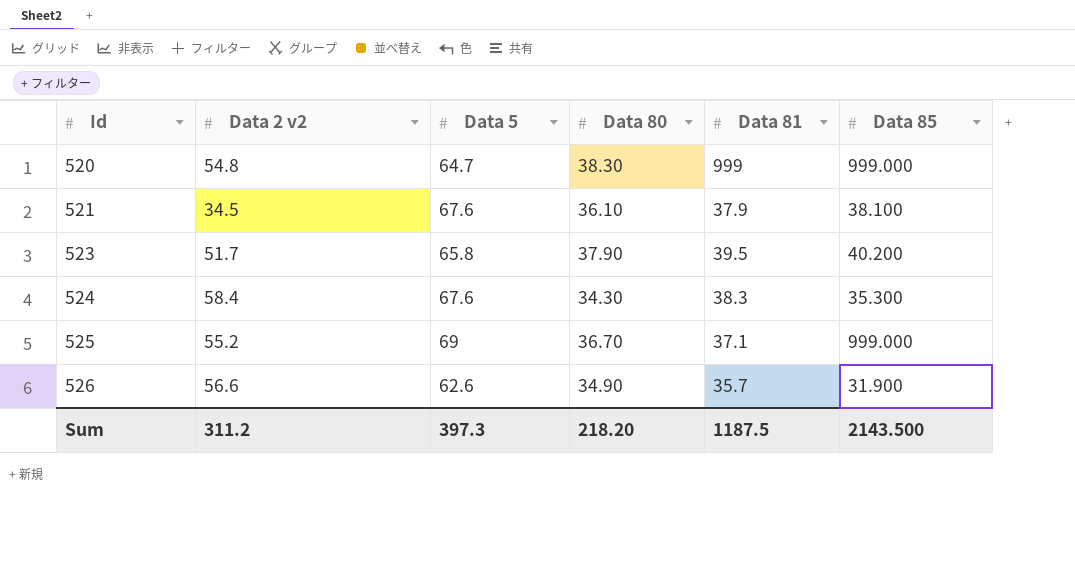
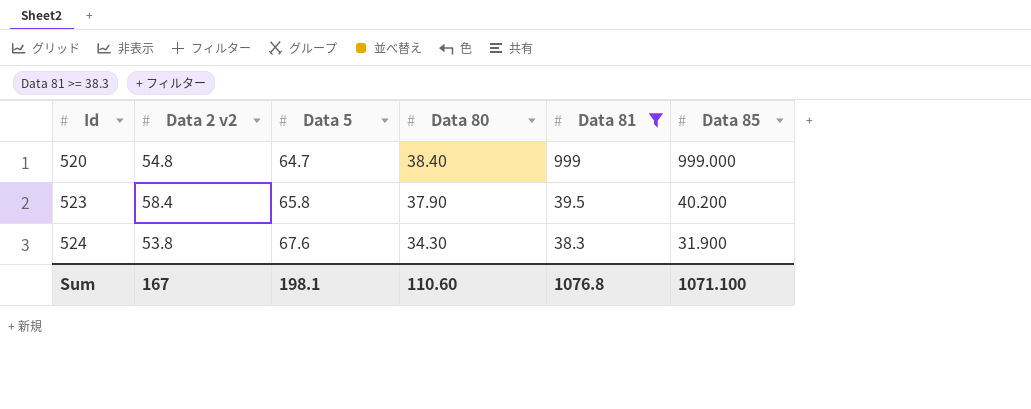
filter: none -> Data 81 >= 38.3
520 | Data 80: 38.30 -> 38.40
523 | Data 2 v2: 51.7 -> 58.4
524 | Data 2 v2: 58.4 -> 53.8
524 | Data 85: 35.300 -> 31.900
Sum | Data 2 v2: 311.2 -> 167
Sum | Data 5: 397.3 -> 198.1
Sum | Data 80: 218.20 -> 110.60
Sum | Data 81: 1187.5 -> 1076.8
Sum | Data 85: 2143.500 -> 1071.100

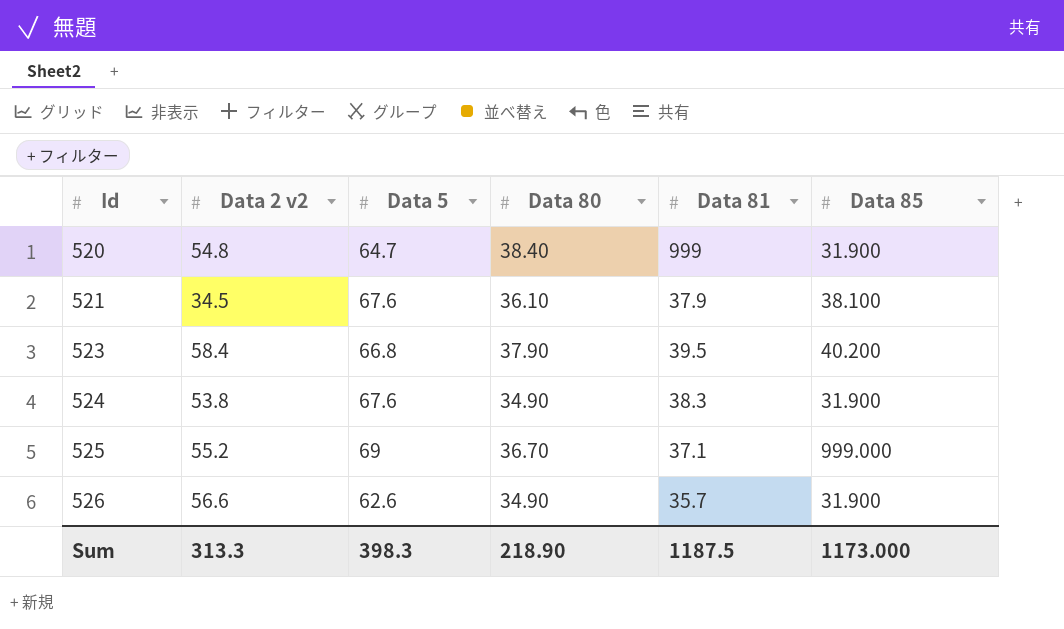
filter: Data 81 >= 38.3 -> none
520 | Data 85: 999.000 -> 31.900
523 | Data 5: 65.8 -> 66.8
524 | Data 80: 34.30 -> 34.90
Sum | Data 2 v2: 167 -> 313.3
Sum | Data 5: 198.1 -> 398.3
Sum | Data 80: 110.60 -> 218.90
Sum | Data 81: 1076.8 -> 1187.5
Sum | Data 85: 1071.100 -> 1173.000

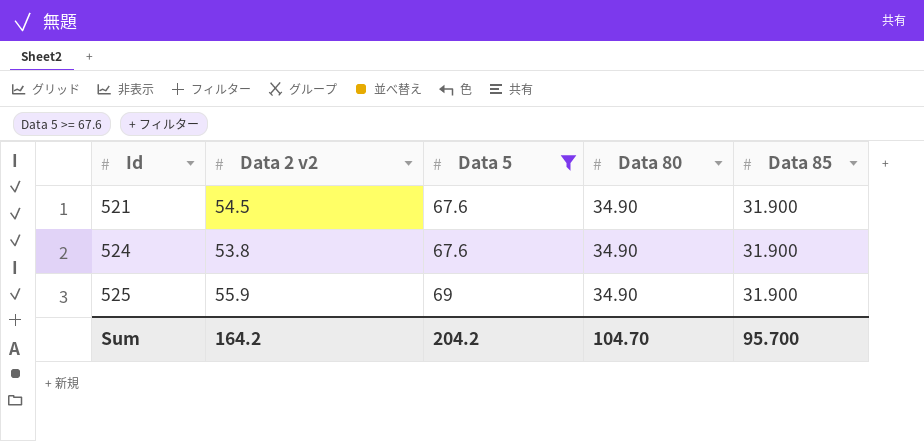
filter: none -> Data 5 >= 67.6
column Data 81 | position: 5 -> none
521 | Data 2 v2: 34.5 -> 54.5
521 | Data 80: 36.10 -> 34.90
521 | Data 85: 38.100 -> 31.900
525 | Data 2 v2: 55.2 -> 55.9
525 | Data 80: 36.70 -> 34.90
525 | Data 85: 999.000 -> 31.900
Sum | Data 2 v2: 313.3 -> 164.2
Sum | Data 5: 398.3 -> 204.2
Sum | Data 80: 218.90 -> 104.70
Sum | Data 85: 1173.000 -> 95.700

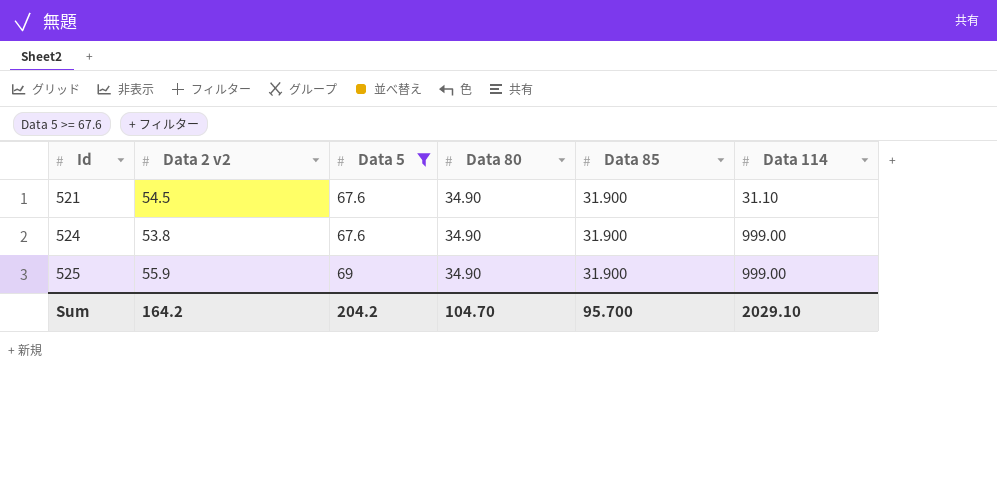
column Data 114 | position: none -> 6

